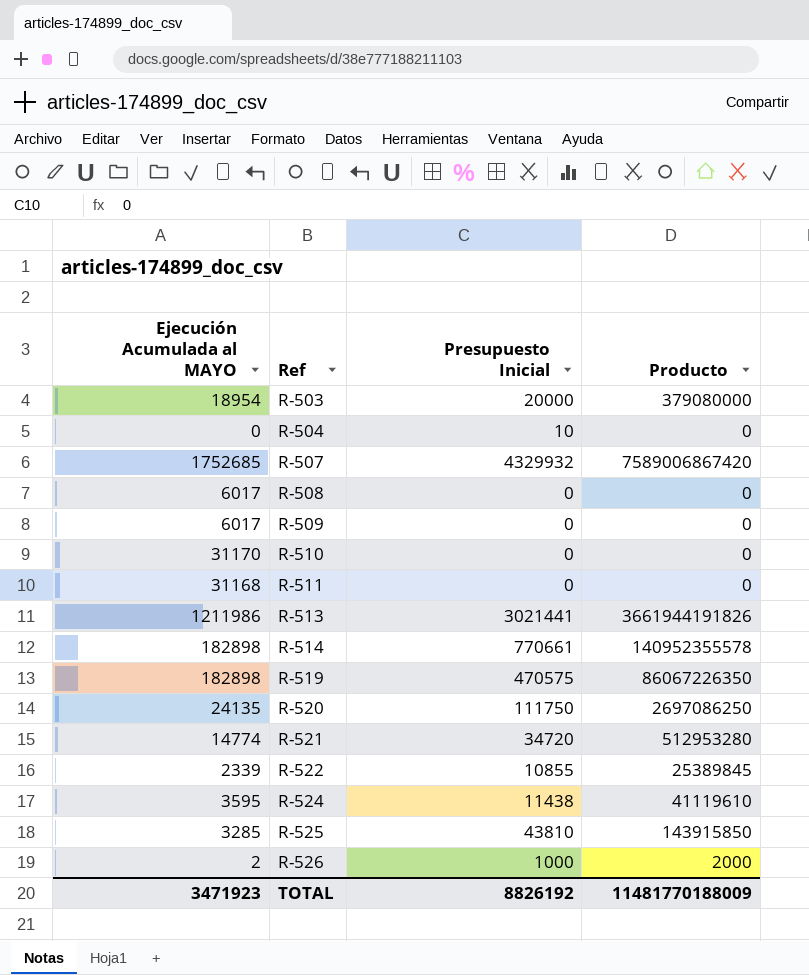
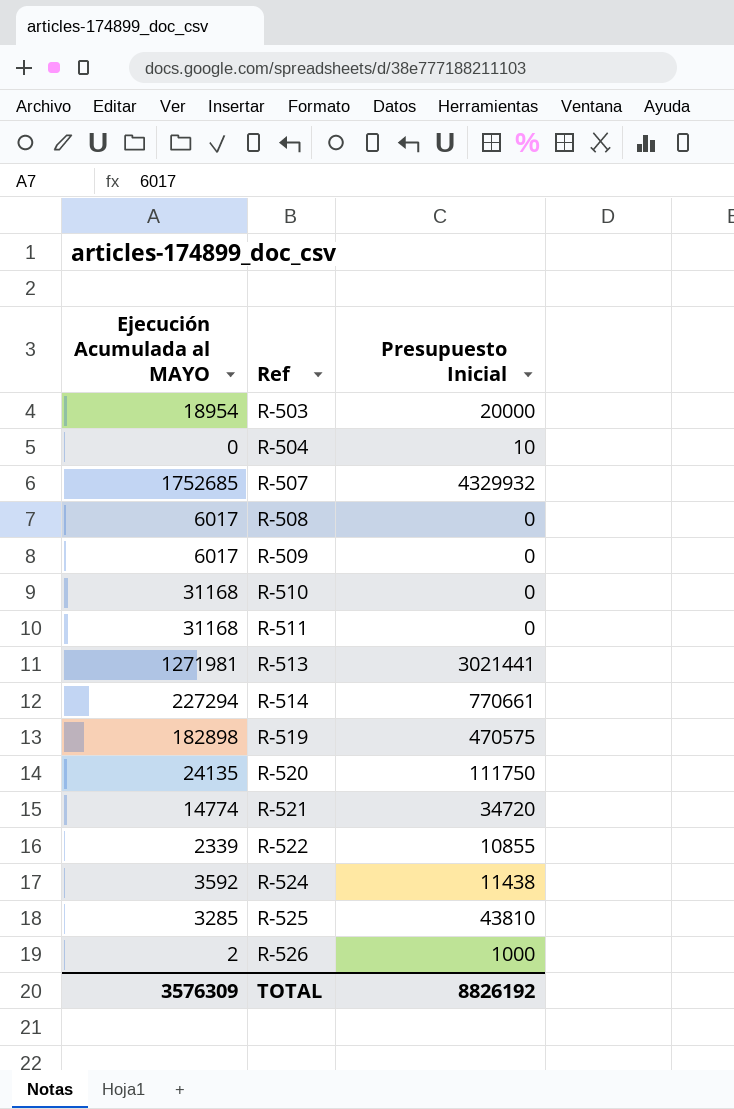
column Producto | formula: [Ejecución Acumulada al MAYO] * [Presupuesto Inicial] -> none
R-510 | Ejecución Acumulada al MAYO: 31170 -> 31168
R-513 | Ejecución Acumulada al MAYO: 1211986 -> 1271981
R-514 | Ejecución Acumulada al MAYO: 182898 -> 227294
R-524 | Ejecución Acumulada al MAYO: 3595 -> 3592
TOTAL | Ejecución Acumulada al MAYO: 3471923 -> 3576309

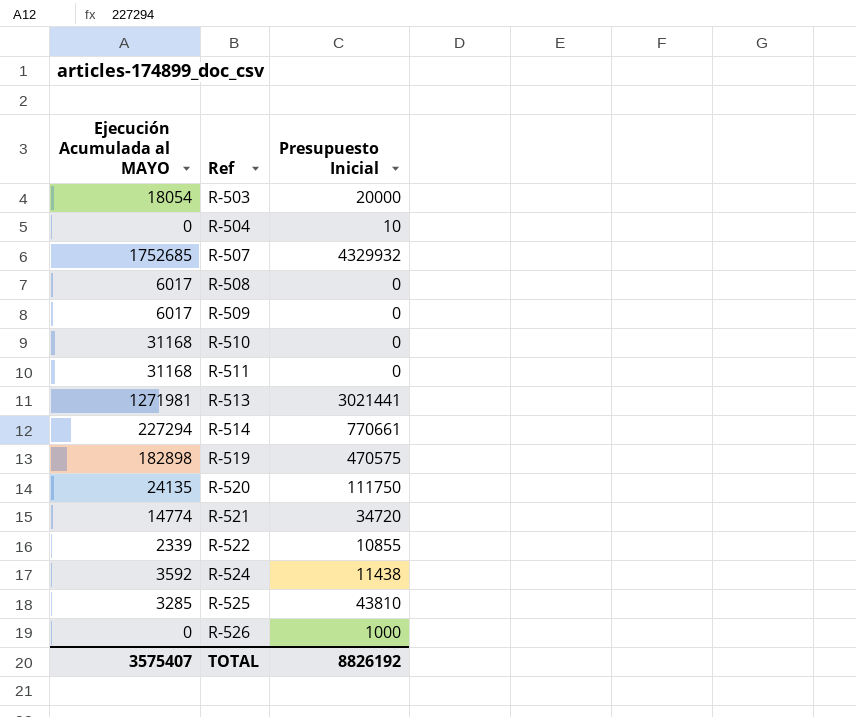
R-503 | Ejecución Acumulada al MAYO: 18954 -> 18054
R-526 | Ejecución Acumulada al MAYO: 2 -> 0
TOTAL | Ejecución Acumulada al MAYO: 3576309 -> 3575407

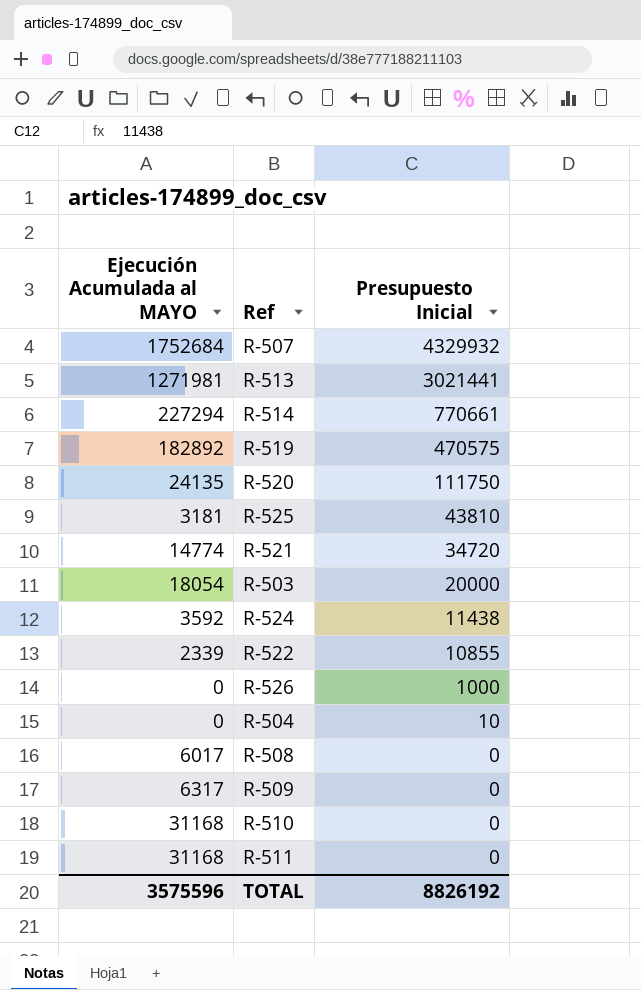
row order: Ref ascending -> Presupuesto Inicial descending
R-507 | Ejecución Acumulada al MAYO: 1752685 -> 1752684
R-519 | Ejecución Acumulada al MAYO: 182898 -> 182892
R-525 | Ejecución Acumulada al MAYO: 3285 -> 3181
R-509 | Ejecución Acumulada al MAYO: 6017 -> 6317
TOTAL | Ejecución Acumulada al MAYO: 3575407 -> 3575596

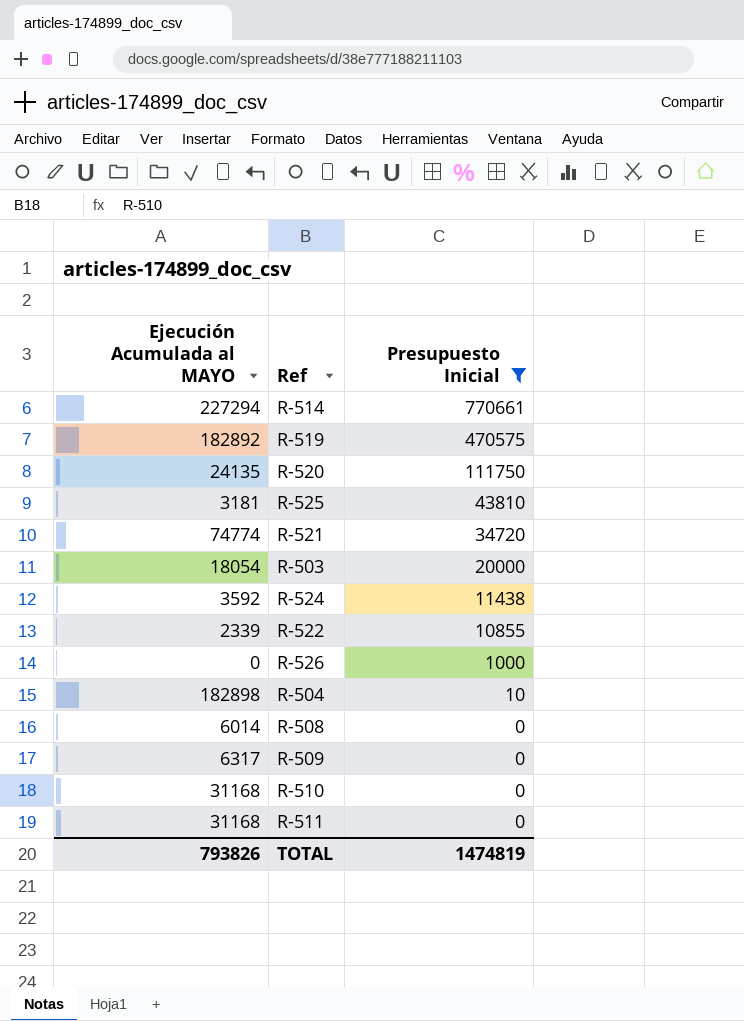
filter: none -> Presupuesto Inicial <= 770661
R-521 | Ejecución Acumulada al MAYO: 14774 -> 74774
R-504 | Ejecución Acumulada al MAYO: 0 -> 182898
R-508 | Ejecución Acumulada al MAYO: 6017 -> 6014
TOTAL | Ejecución Acumulada al MAYO: 3575596 -> 793826
TOTAL | Presupuesto Inicial: 8826192 -> 1474819

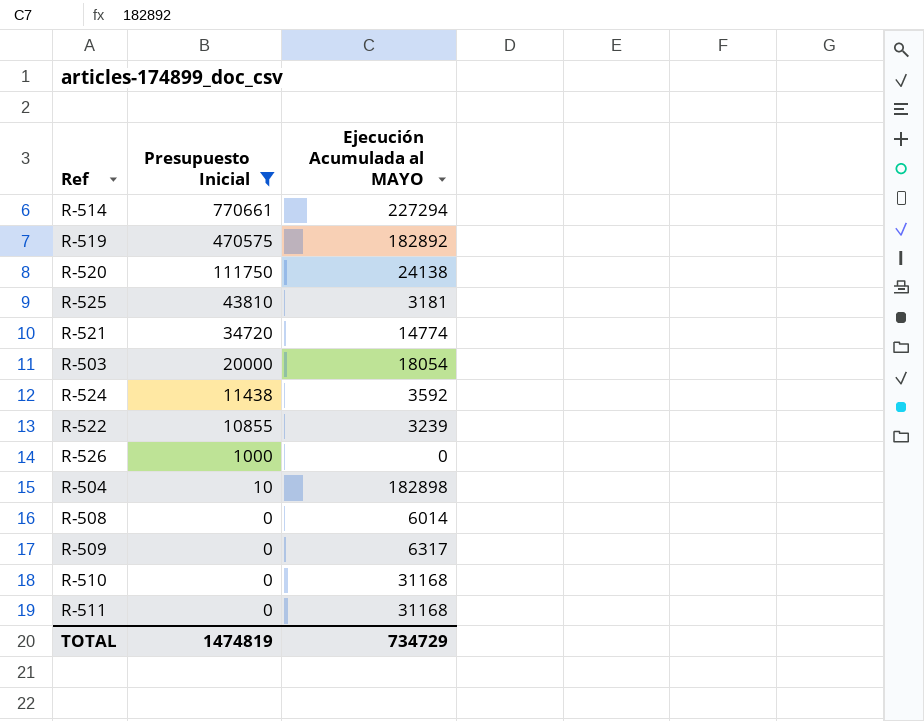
column Ejecución Acumulada al MAYO | position: 1 -> 3
R-520 | Ejecución Acumulada al MAYO: 24135 -> 24138
R-521 | Ejecución Acumulada al MAYO: 74774 -> 14774
R-522 | Ejecución Acumulada al MAYO: 2339 -> 3239
TOTAL | Ejecución Acumulada al MAYO: 793826 -> 734729

